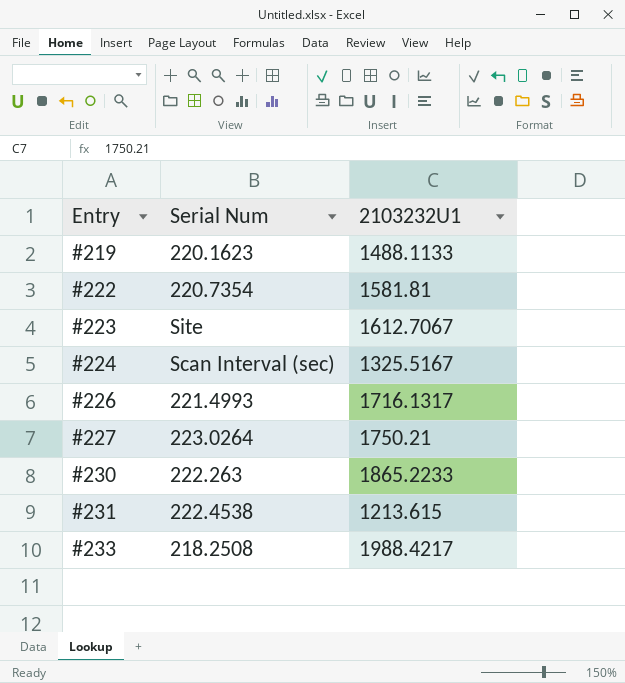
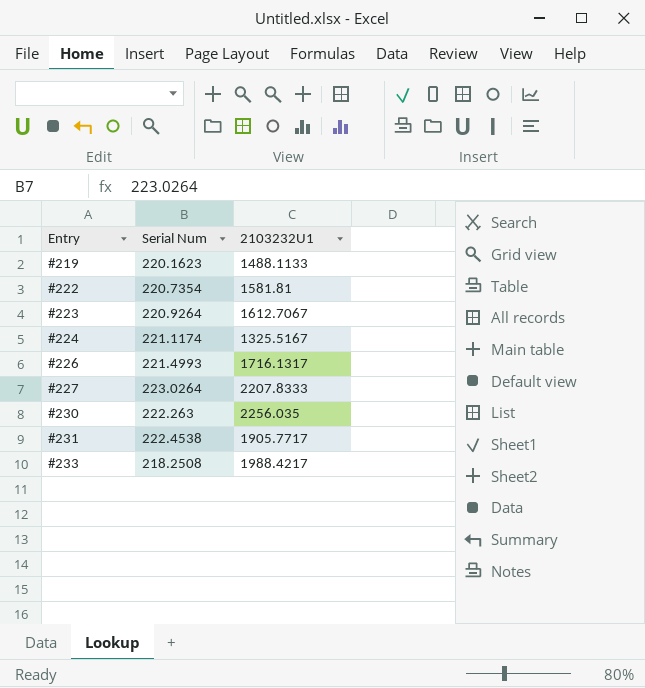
#223 | Serial Num: Site -> 220.9264
#224 | Serial Num: Scan Interval (sec) -> 221.1174
#227 | 2103232U1: 1750.21 -> 2207.8333
#230 | 2103232U1: 1865.2233 -> 2256.035
#231 | 2103232U1: 1213.615 -> 1905.7717

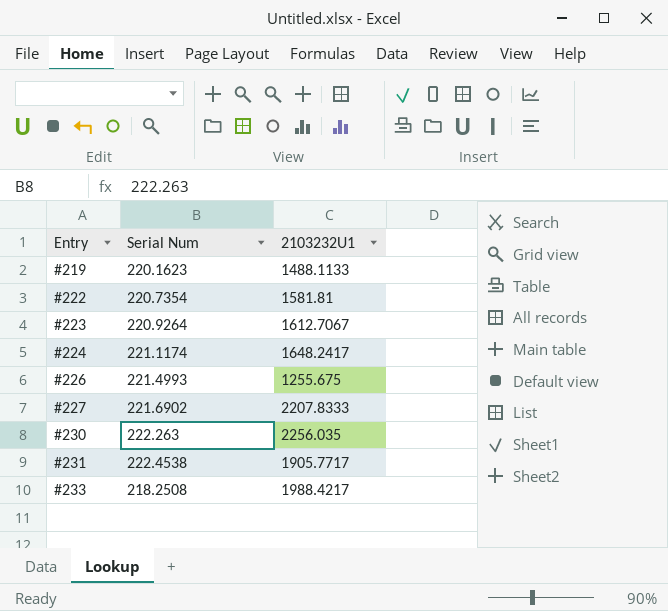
#224 | 2103232U1: 1325.5167 -> 1648.2417
#226 | 2103232U1: 1716.1317 -> 1255.675
#227 | Serial Num: 223.0264 -> 221.6902

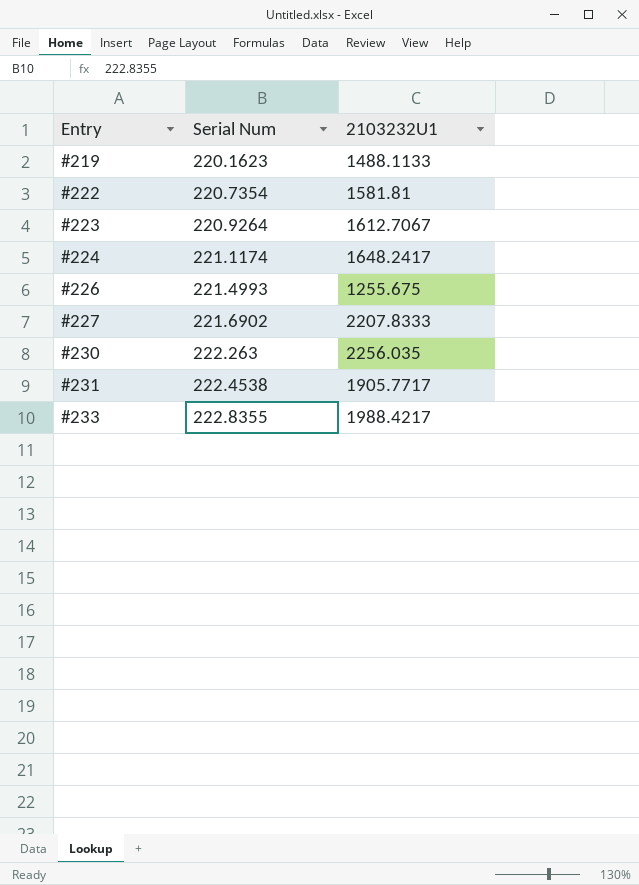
#233 | Serial Num: 218.2508 -> 222.8355

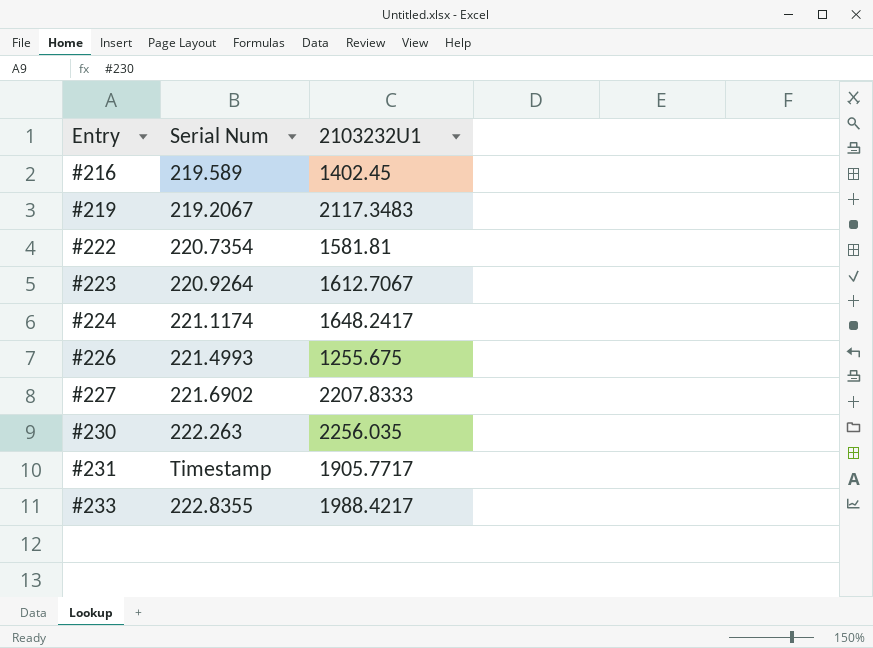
row #216: none -> 219.589 | 1402.45
#219 | Serial Num: 220.1623 -> 219.2067
#219 | 2103232U1: 1488.1133 -> 2117.3483
#231 | Serial Num: 222.4538 -> Timestamp

